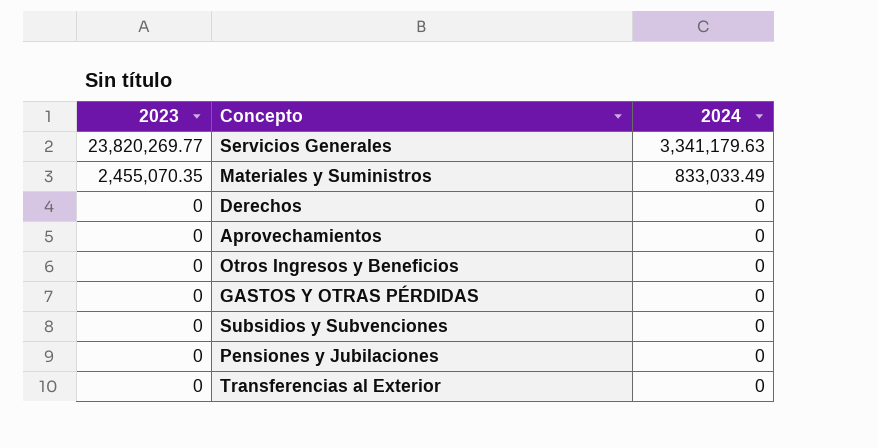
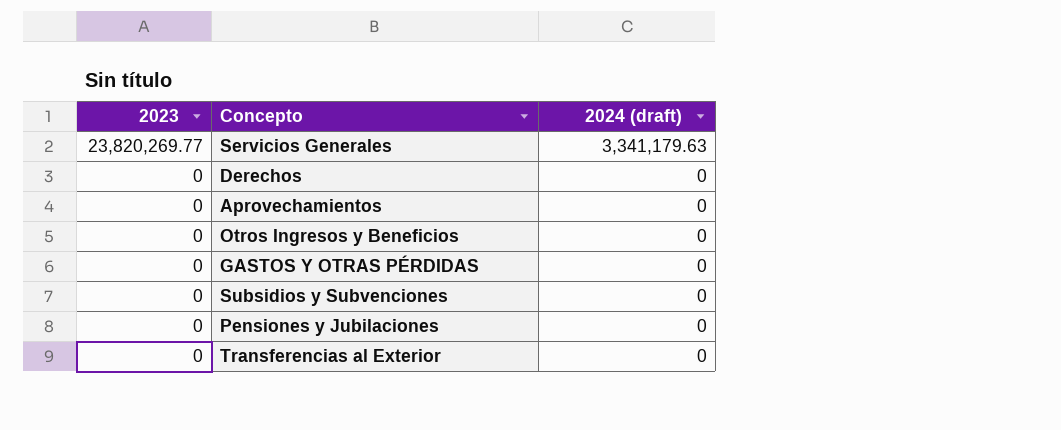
column name: 2024 -> 2024 (draft)
row Materiales y Suministros: 2,455,070.35 | 833,033.49 -> none

